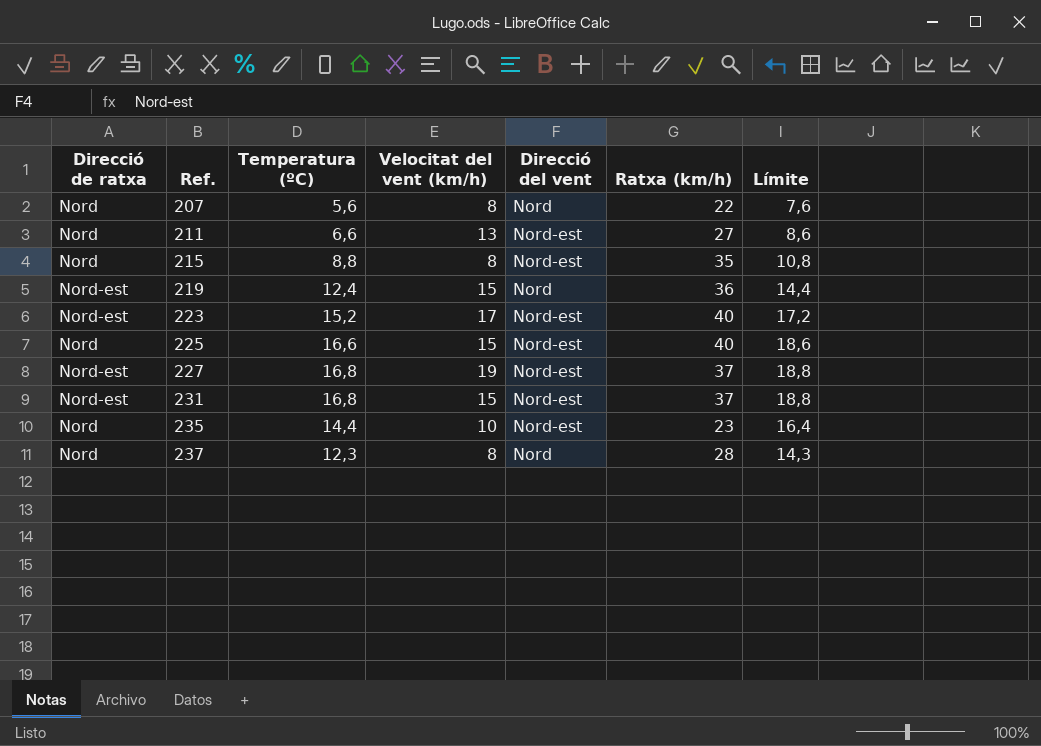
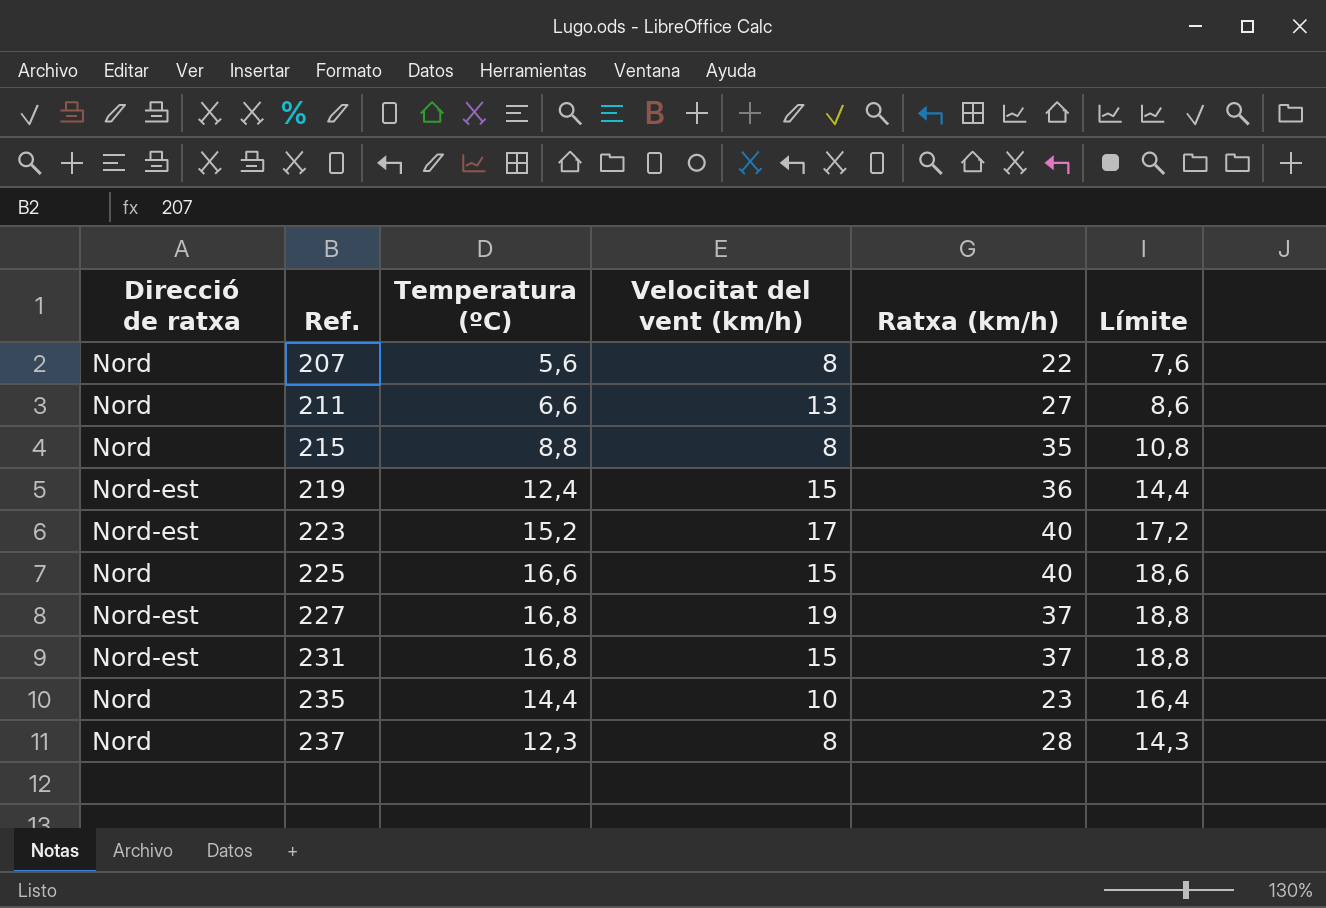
column Direcció del vent | position: 5 -> none

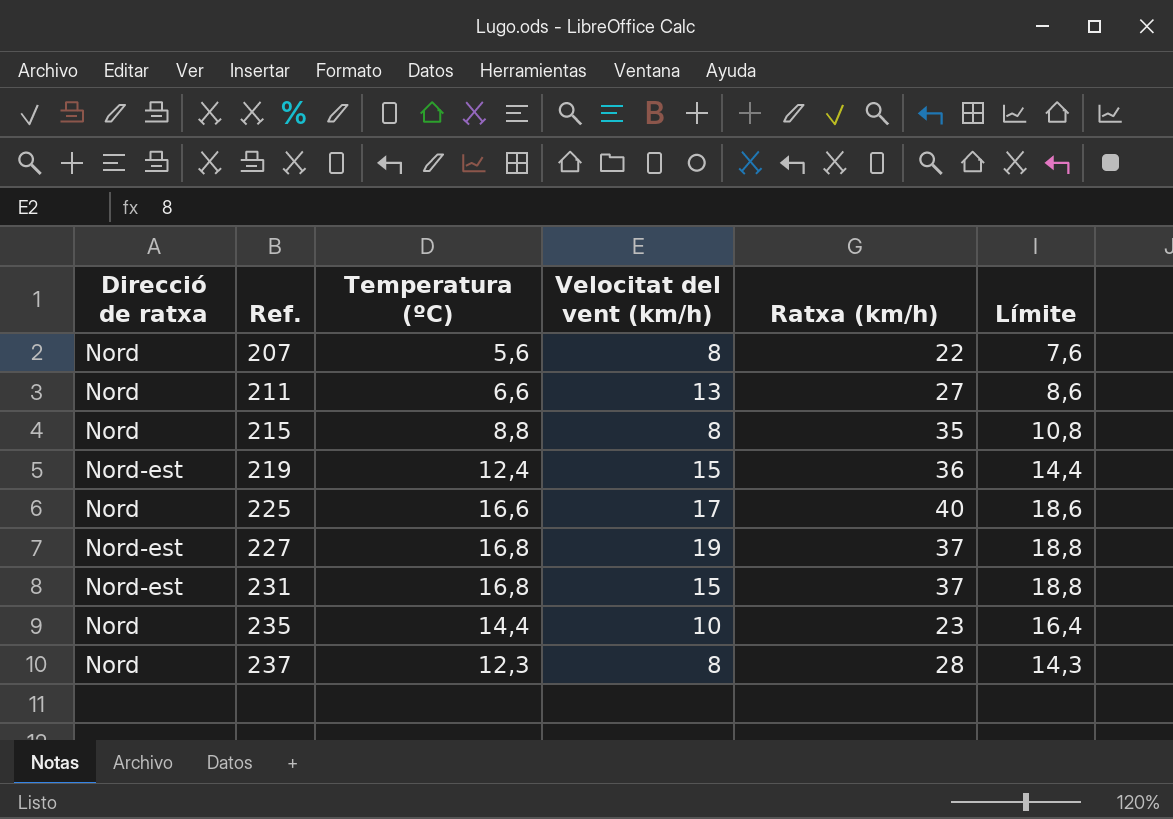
row 223: Nord-est | 15,2 | 17 | 40 | 17,2 -> none
225 | Velocitat del vent (km/h): 15 -> 17

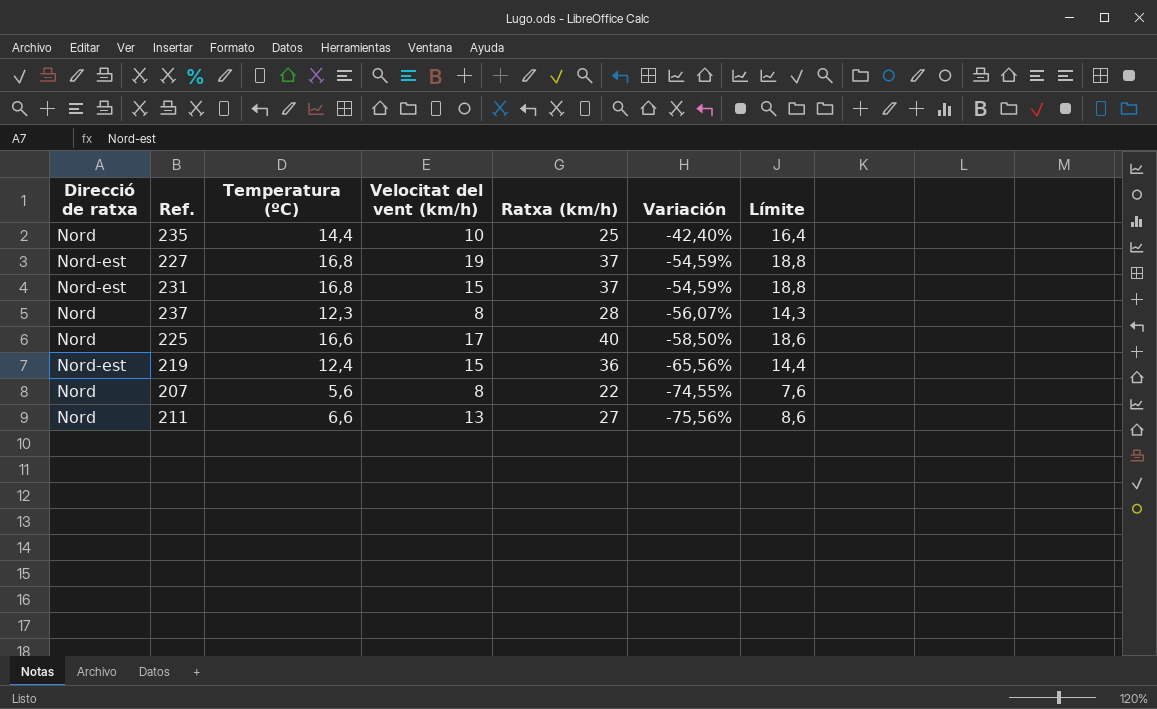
row order: Ref. ascending -> Variación descending
column Variación | formula: none -> ([Temperatura (ºC)] - [Ratxa (km/h)]) / [Ratxa (km/h)]
row 215: Nord | 8,8 | 8 | 35 | 10,8 -> none
235 | Ratxa (km/h): 23 -> 25

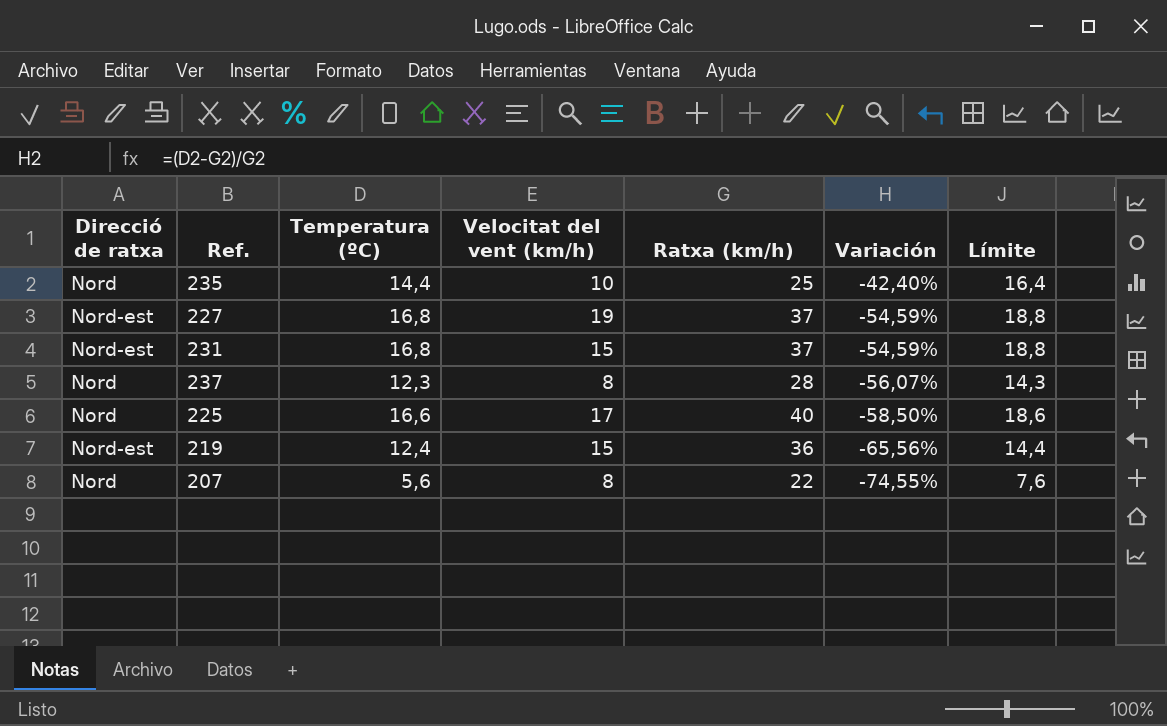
row 211: Nord | 6,6 | 13 | 27 | -75,56% | 8,6 -> none

